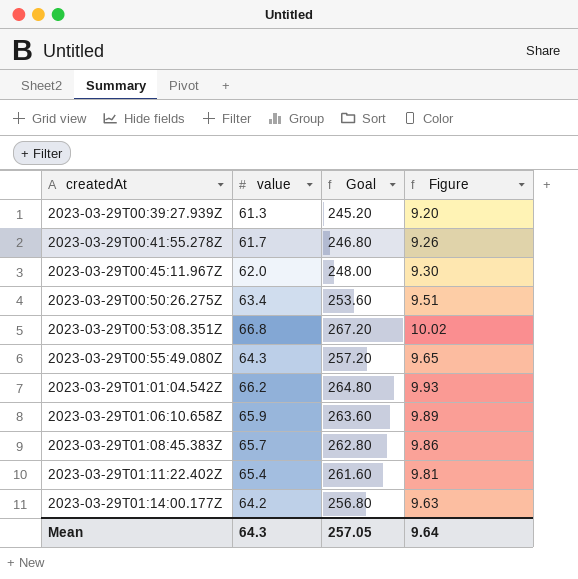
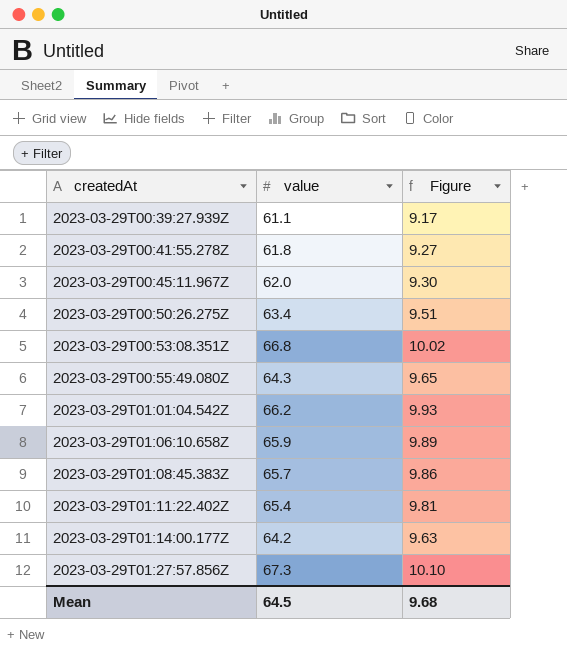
column Goal | formula: [value] * 4 -> none
2023-03-29T00:39:27.939Z | value: 61.3 -> 61.1
2023-03-29T00:39:27.939Z | Figure: 9.20 -> 9.17
2023-03-29T00:41:55.278Z | value: 61.7 -> 61.8
2023-03-29T00:41:55.278Z | Figure: 9.26 -> 9.27
row 2023-03-29T01:27:57.856Z: none -> 67.3 | 10.10
Mean | value: 64.3 -> 64.5
Mean | Figure: 9.64 -> 9.68

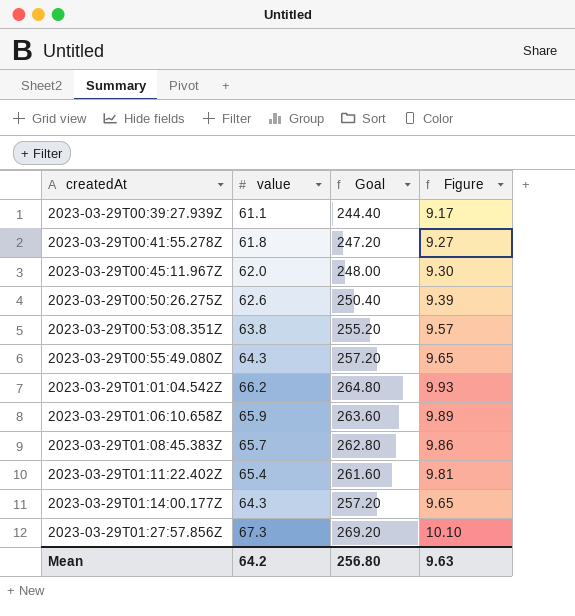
column Goal | formula: none -> [value] * 4
2023-03-29T00:50:26.275Z | value: 63.4 -> 62.6
2023-03-29T00:50:26.275Z | Figure: 9.51 -> 9.39
2023-03-29T00:53:08.351Z | value: 66.8 -> 63.8
2023-03-29T00:53:08.351Z | Figure: 10.02 -> 9.57
2023-03-29T01:14:00.177Z | value: 64.2 -> 64.3
2023-03-29T01:14:00.177Z | Figure: 9.63 -> 9.65
Mean | value: 64.5 -> 64.2
Mean | Figure: 9.68 -> 9.63

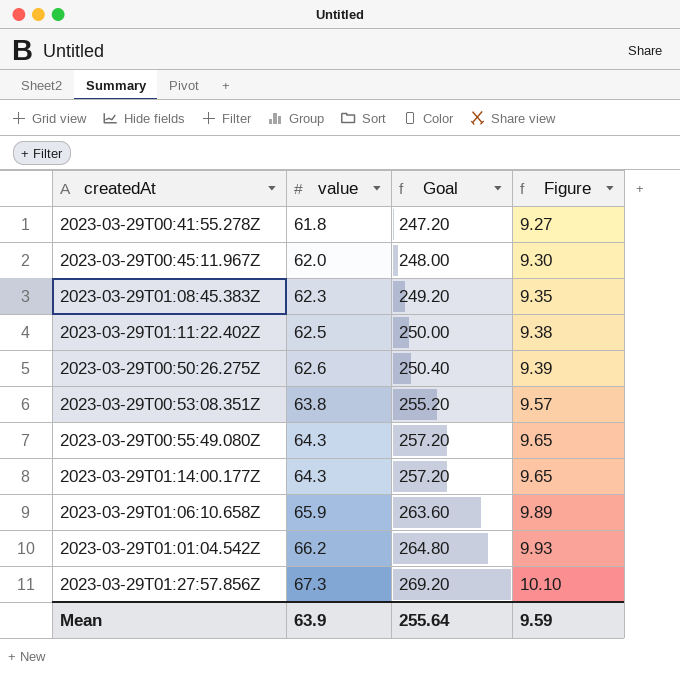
row order: createdAt ascending -> value ascending
row 2023-03-29T00:39:27.939Z: 61.1 | 244.40 | 9.17 -> none
2023-03-29T01:08:45.383Z | value: 65.7 -> 62.3
2023-03-29T01:08:45.383Z | Goal: 262.80 -> 249.20
2023-03-29T01:08:45.383Z | Figure: 9.86 -> 9.35
2023-03-29T01:11:22.402Z | value: 65.4 -> 62.5
2023-03-29T01:11:22.402Z | Goal: 261.60 -> 250.00
2023-03-29T01:11:22.402Z | Figure: 9.81 -> 9.38
Mean | value: 64.2 -> 63.9
Mean | Goal: 256.80 -> 255.64
Mean | Figure: 9.63 -> 9.59

